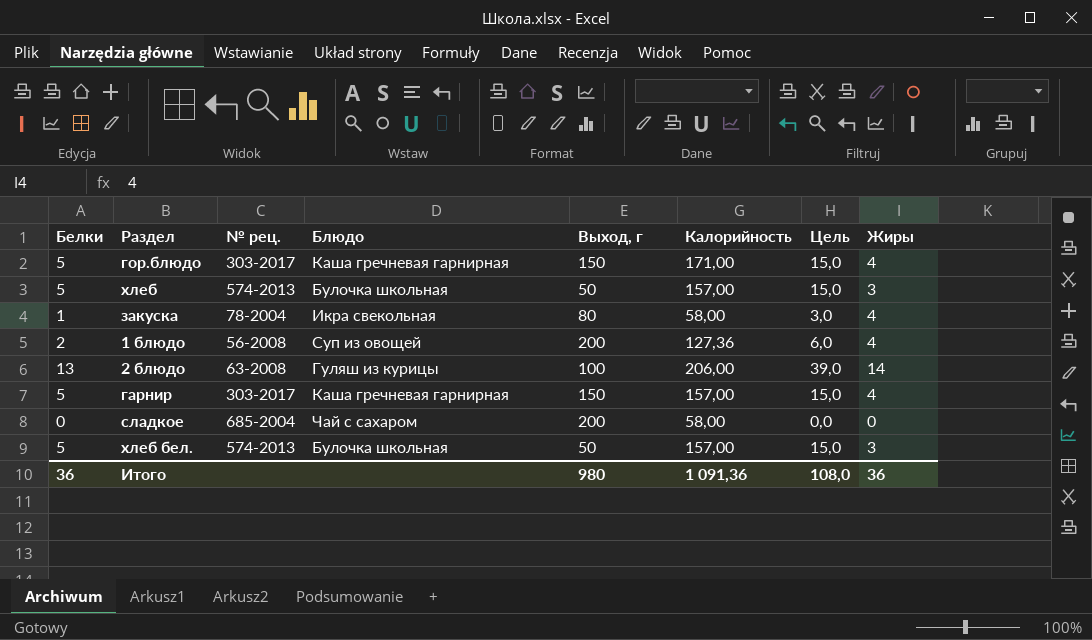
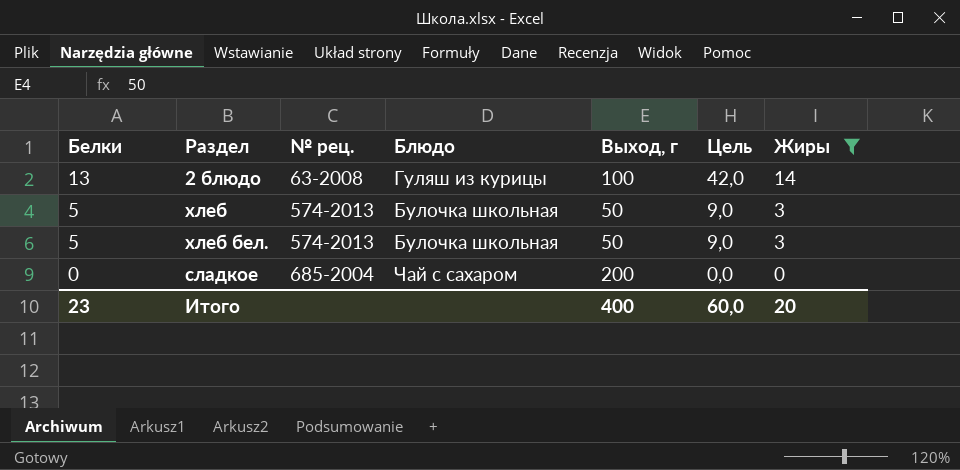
filter: none -> Жиры != 4
row order: none -> Белки descending
column Калорийность | position: 6 -> none
column Цель | formula: [Белки] * 3 -> [Жиры] * 3
Итого | Белки: 36 -> 23
Итого | Выход, г: 980 -> 400
Итого | Цель: 108,0 -> 60,0
Итого | Жиры: 36 -> 20

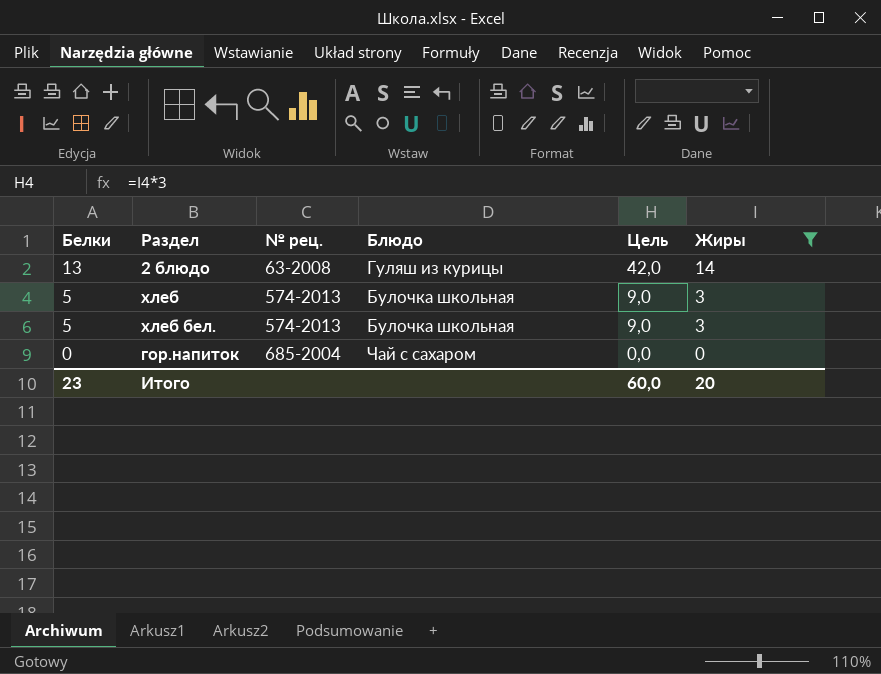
column Выход, г | position: 5 -> none
row сладкое: 0 | 685-2004 | Чай с сахаром | 200 | 0,0 | 0 -> none
row гор.напиток: none -> 0 | 685-2004 | Чай с сахаром | 0,0 | 0

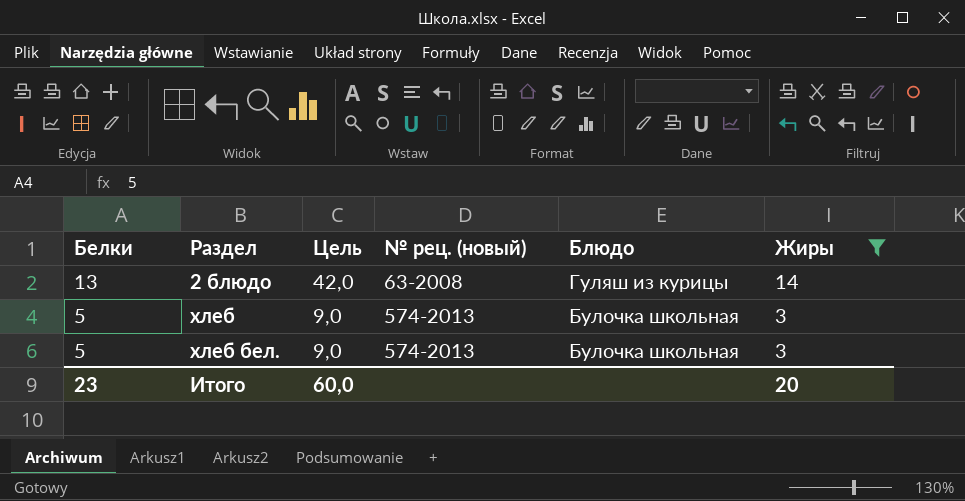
column Цель | position: 5 -> 3
column name: № рец. -> № рец. (новый)
row гор.напиток: 0 | 685-2004 | Чай с сахаром | 0,0 | 0 -> none

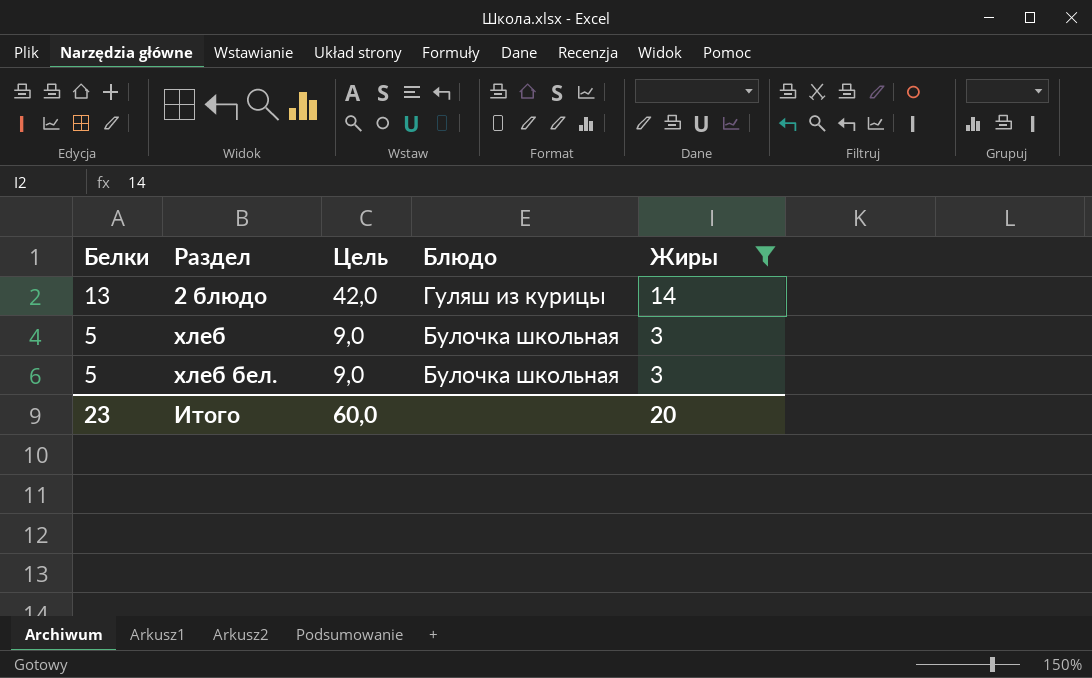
column № рец. (новый) | position: 4 -> none

